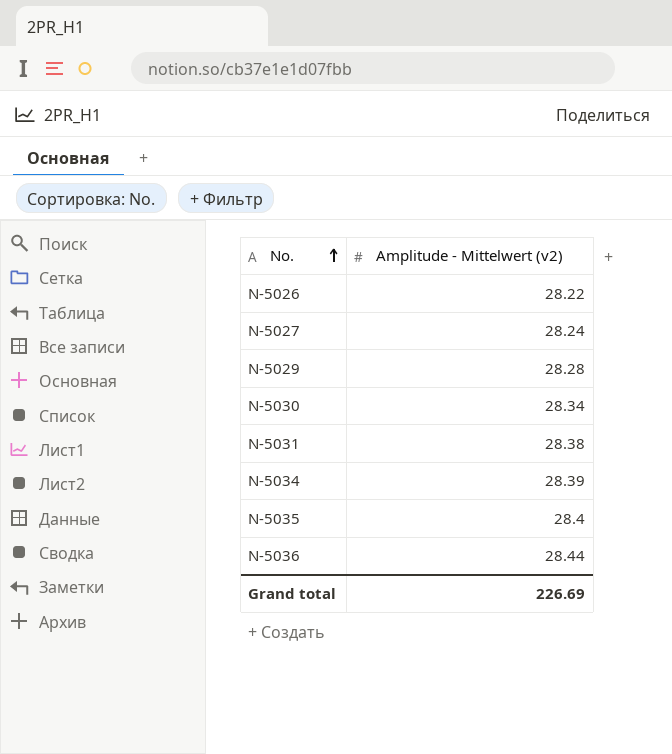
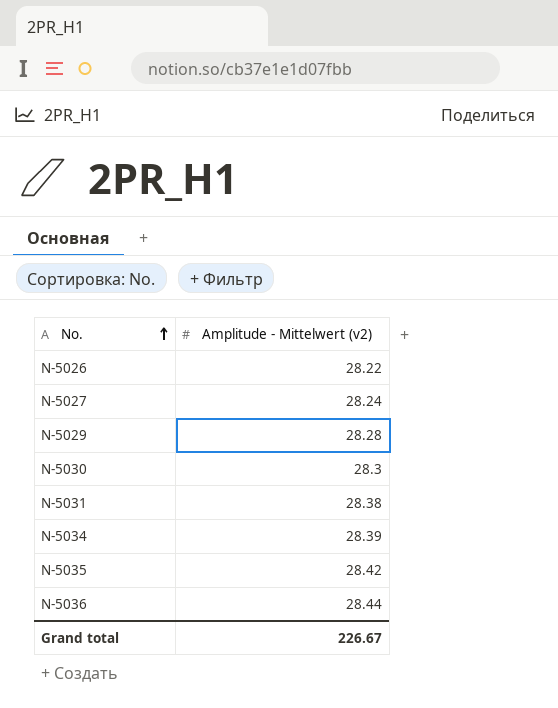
N-5030 | Amplitude - Mittelwert (v2): 28.34 -> 28.3
N-5035 | Amplitude - Mittelwert (v2): 28.4 -> 28.42
Grand total | Amplitude - Mittelwert (v2): 226.69 -> 226.67

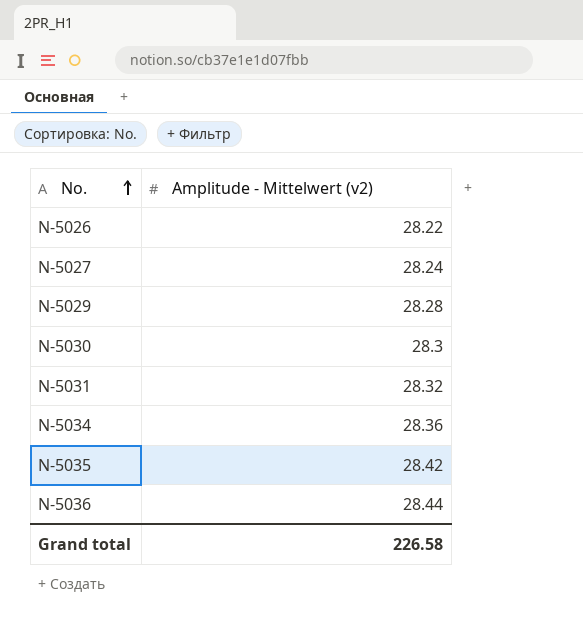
N-5031 | Amplitude - Mittelwert (v2): 28.38 -> 28.32
N-5034 | Amplitude - Mittelwert (v2): 28.39 -> 28.36
Grand total | Amplitude - Mittelwert (v2): 226.67 -> 226.58

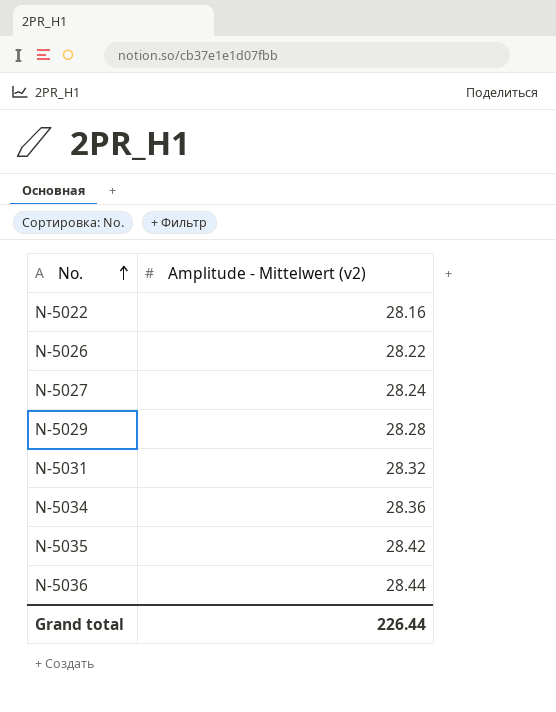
row N-5030: 28.3 -> none
row N-5022: none -> 28.16
Grand total | Amplitude - Mittelwert (v2): 226.58 -> 226.44

